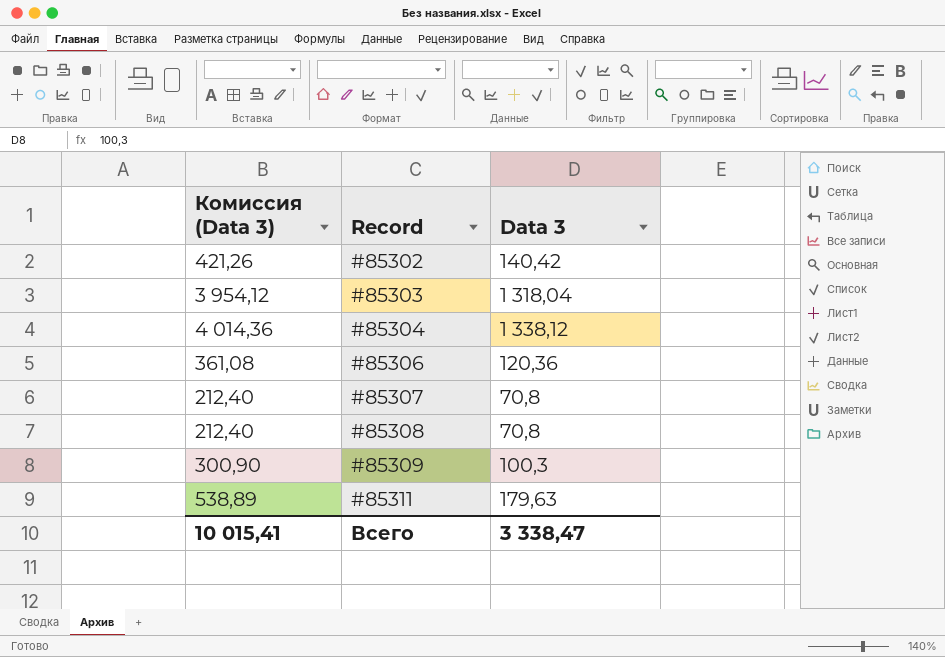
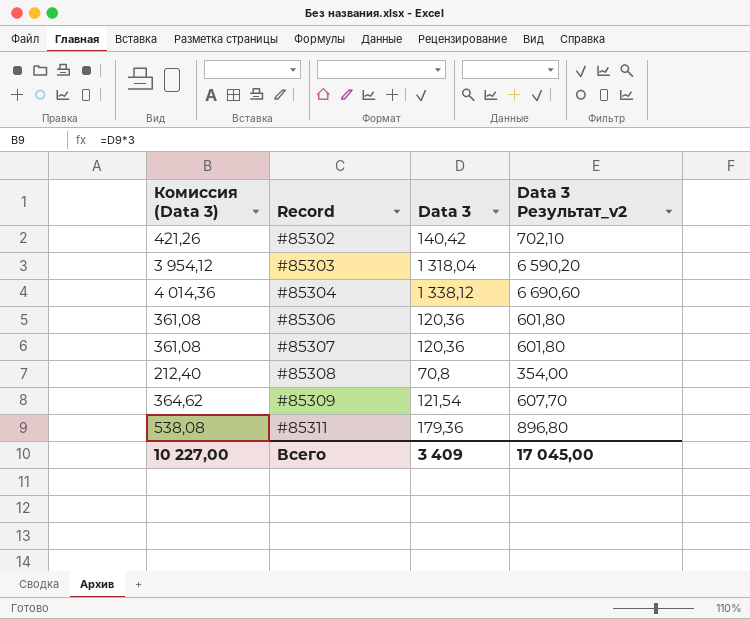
column Data 3 Результат_v2 | formula: none -> [Data 3] * 5
#85307 | Комиссия (Data 3): 212,40 -> 361,08
#85307 | Data 3: 70,8 -> 120,36
#85309 | Комиссия (Data 3): 300,90 -> 364,62
#85309 | Data 3: 100,3 -> 121,54
#85311 | Комиссия (Data 3): 538,89 -> 538,08
#85311 | Data 3: 179,63 -> 179,36
Всего | Комиссия (Data 3): 10 015,41 -> 10 227,00
Всего | Data 3: 3 338,47 -> 3 409

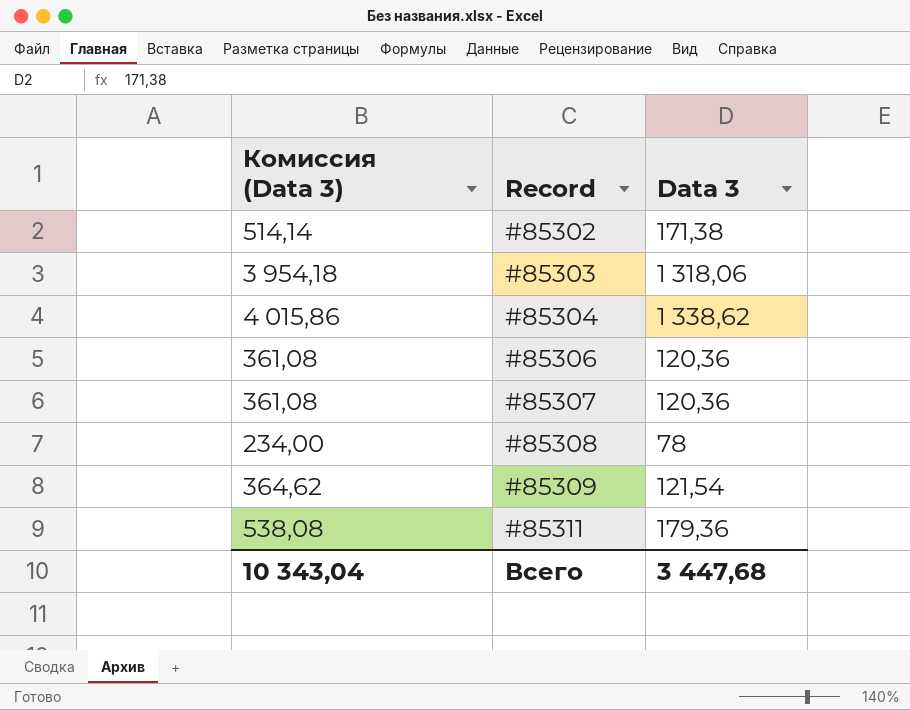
column Data 3 Результат_v2 | formula: [Data 3] * 5 -> none
#85302 | Комиссия (Data 3): 421,26 -> 514,14
#85302 | Data 3: 140,42 -> 171,38
#85303 | Комиссия (Data 3): 3 954,12 -> 3 954,18
#85303 | Data 3: 1 318,04 -> 1 318,06
#85304 | Комиссия (Data 3): 4 014,36 -> 4 015,86
#85304 | Data 3: 1 338,12 -> 1 338,62
#85308 | Комиссия (Data 3): 212,40 -> 234,00
#85308 | Data 3: 70,8 -> 78
Всего | Комиссия (Data 3): 10 227,00 -> 10 343,04
Всего | Data 3: 3 409 -> 3 447,68

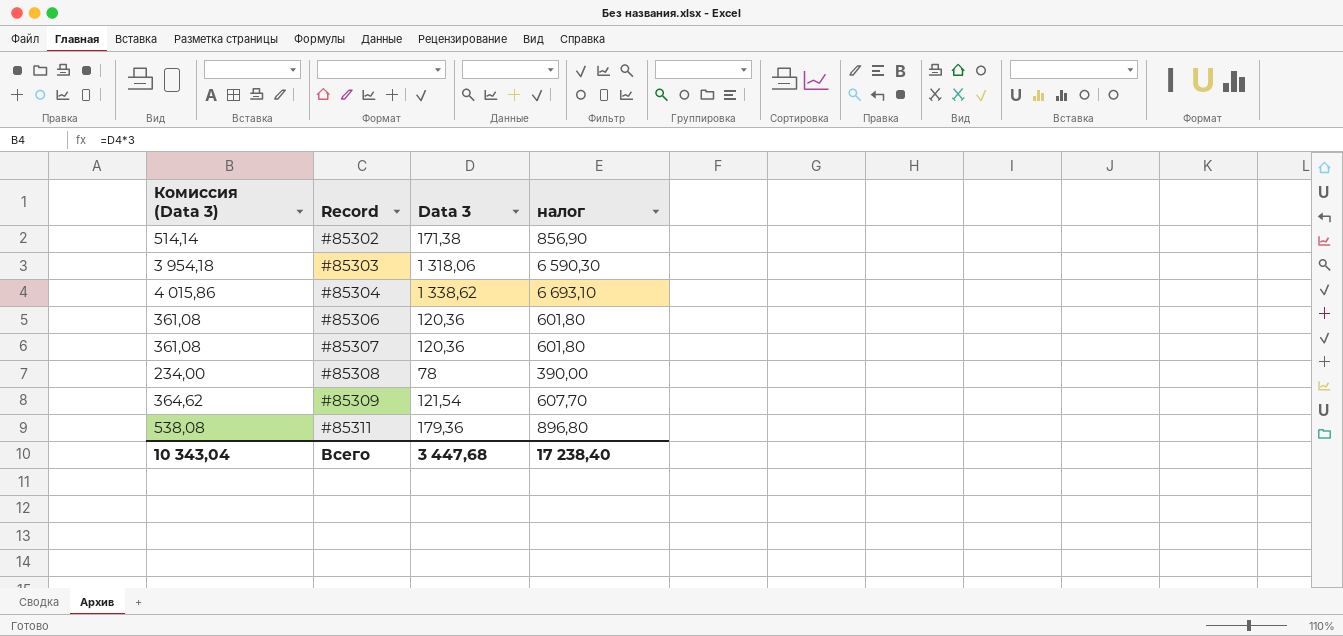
column налог | formula: none -> [Data 3] * 5

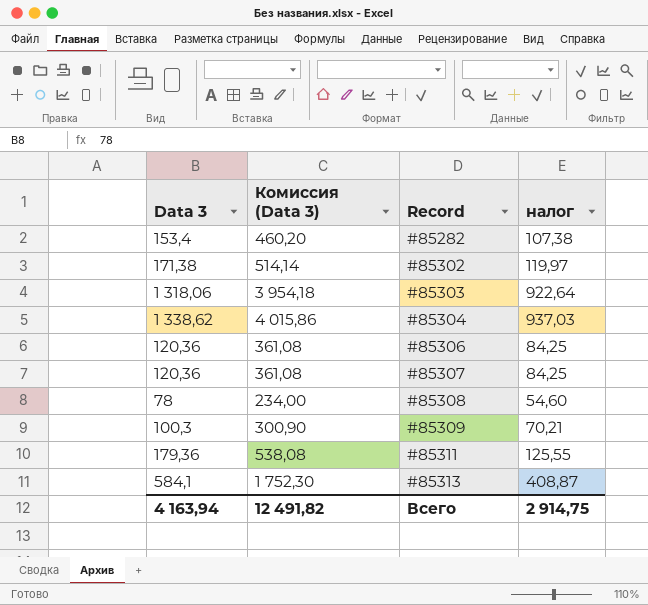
column Data 3 | position: 3 -> 1
column налог | formula: [Data 3] * 5 -> [Data 3] * 0,7
row #85282: none -> 153,4 | 460,20 | 107,38
#85309 | Data 3: 121,54 -> 100,3
#85309 | Комиссия (Data 3): 364,62 -> 300,90
row #85313: none -> 584,1 | 1 752,30 | 408,87
Всего | Data 3: 3 447,68 -> 4 163,94
Всего | Комиссия (Data 3): 10 343,04 -> 12 491,82
Всего | налог: 17 238,40 -> 2 914,75

